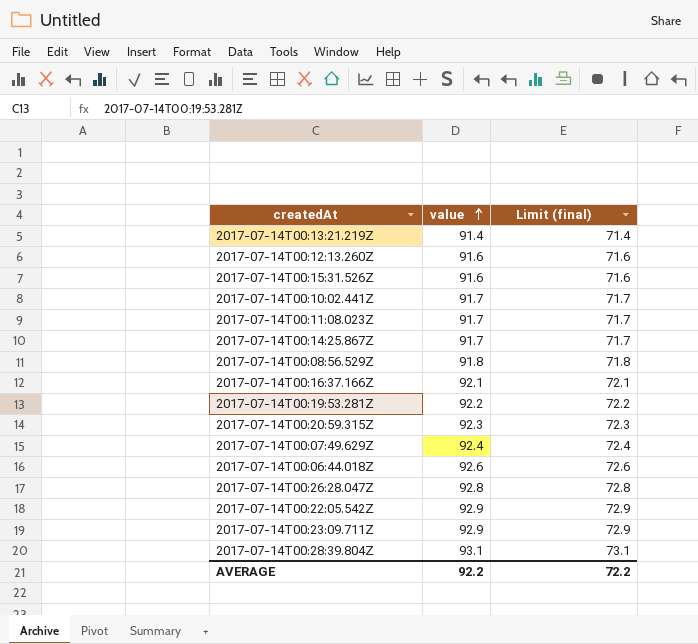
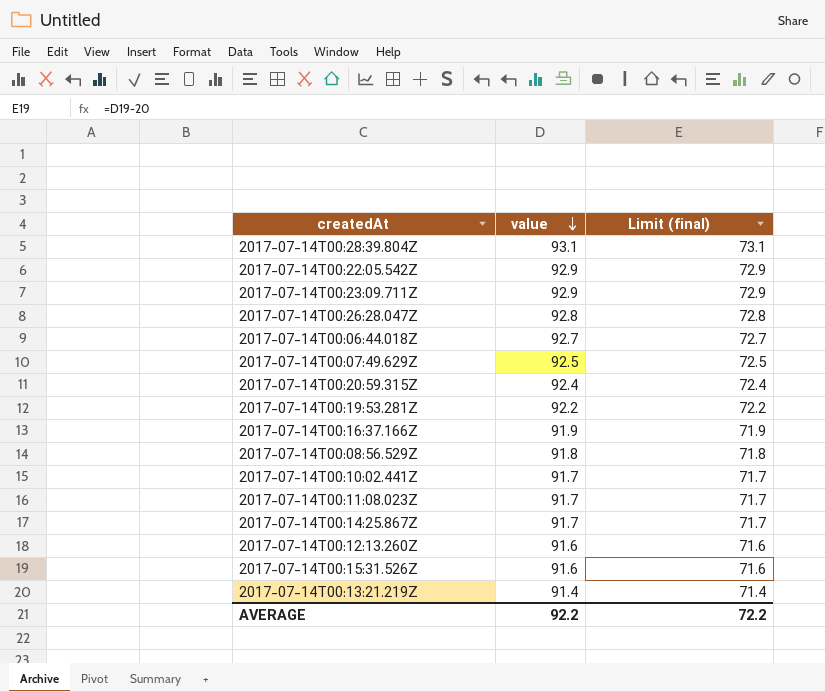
row order: value ascending -> value descending
2017-07-14T00:06:44.018Z | value: 92.6 -> 92.7
2017-07-14T00:06:44.018Z | Limit (final): 72.6 -> 72.7
2017-07-14T00:07:49.629Z | value: 92.4 -> 92.5
2017-07-14T00:07:49.629Z | Limit (final): 72.4 -> 72.5
2017-07-14T00:20:59.315Z | value: 92.3 -> 92.4
2017-07-14T00:20:59.315Z | Limit (final): 72.3 -> 72.4
2017-07-14T00:16:37.166Z | value: 92.1 -> 91.9
2017-07-14T00:16:37.166Z | Limit (final): 72.1 -> 71.9

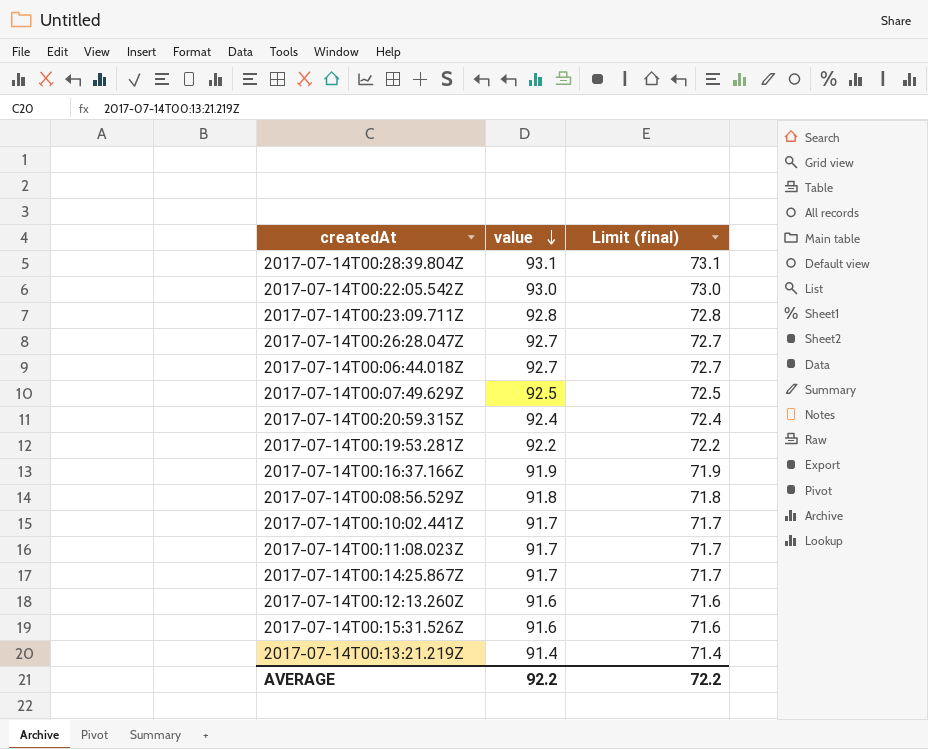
2017-07-14T00:22:05.542Z | value: 92.9 -> 93.0
2017-07-14T00:22:05.542Z | Limit (final): 72.9 -> 73.0
2017-07-14T00:23:09.711Z | value: 92.9 -> 92.8
2017-07-14T00:23:09.711Z | Limit (final): 72.9 -> 72.8
2017-07-14T00:26:28.047Z | value: 92.8 -> 92.7
2017-07-14T00:26:28.047Z | Limit (final): 72.8 -> 72.7

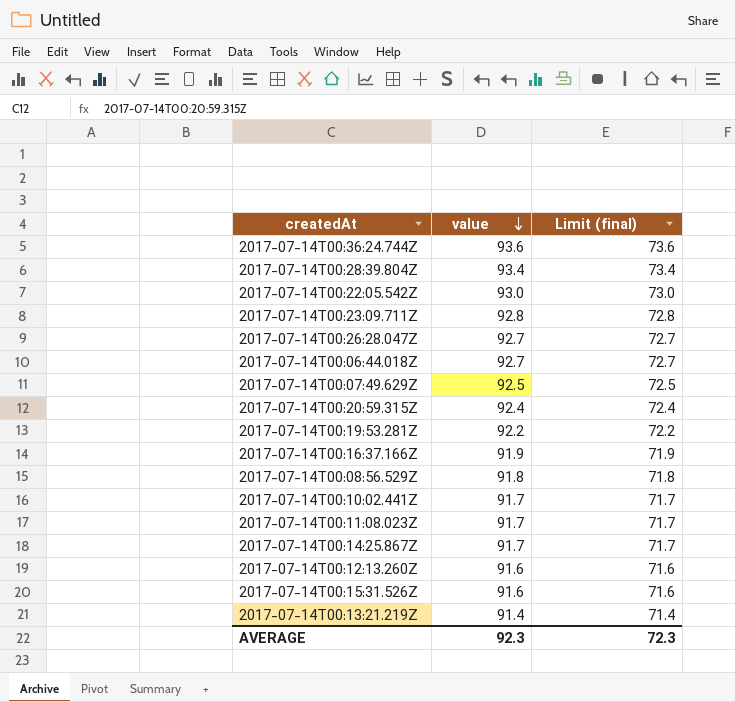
row 2017-07-14T00:36:24.744Z: none -> 93.6 | 73.6
2017-07-14T00:28:39.804Z | value: 93.1 -> 93.4
2017-07-14T00:28:39.804Z | Limit (final): 73.1 -> 73.4
AVERAGE | value: 92.2 -> 92.3
AVERAGE | Limit (final): 72.2 -> 72.3

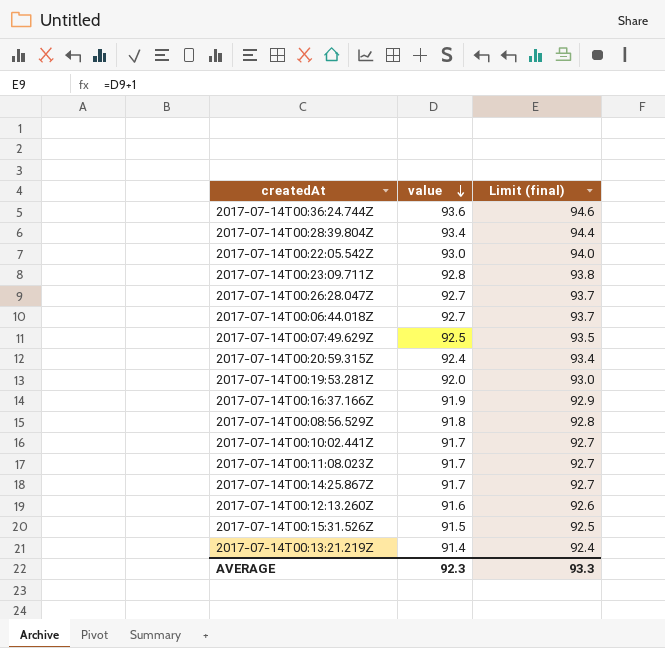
column Limit (final) | formula: [value] - 20 -> [value] + 1
2017-07-14T00:19:53.281Z | value: 92.2 -> 92.0
2017-07-14T00:15:31.526Z | value: 91.6 -> 91.5
AVERAGE | Limit (final): 72.3 -> 93.3

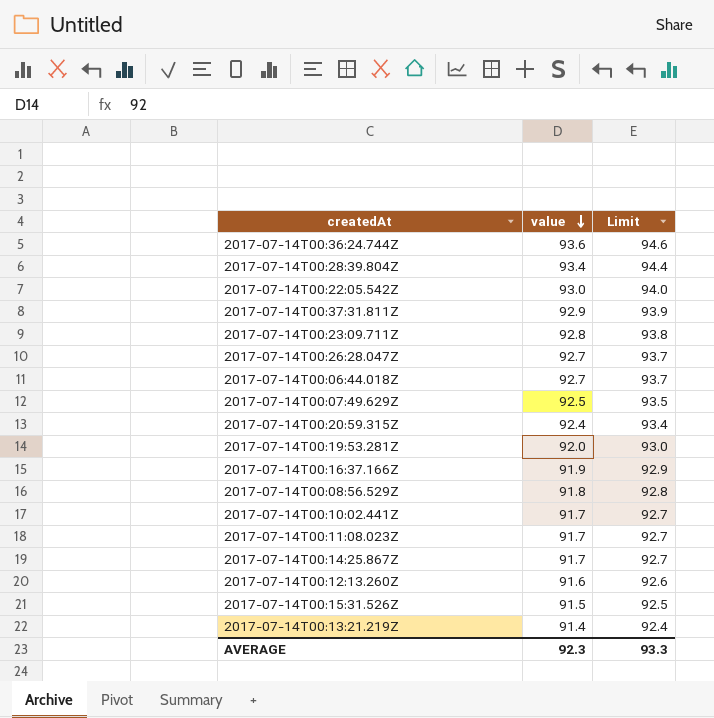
column name: Limit (final) -> Limit
row 2017-07-14T00:37:31.811Z: none -> 92.9 | 93.9

